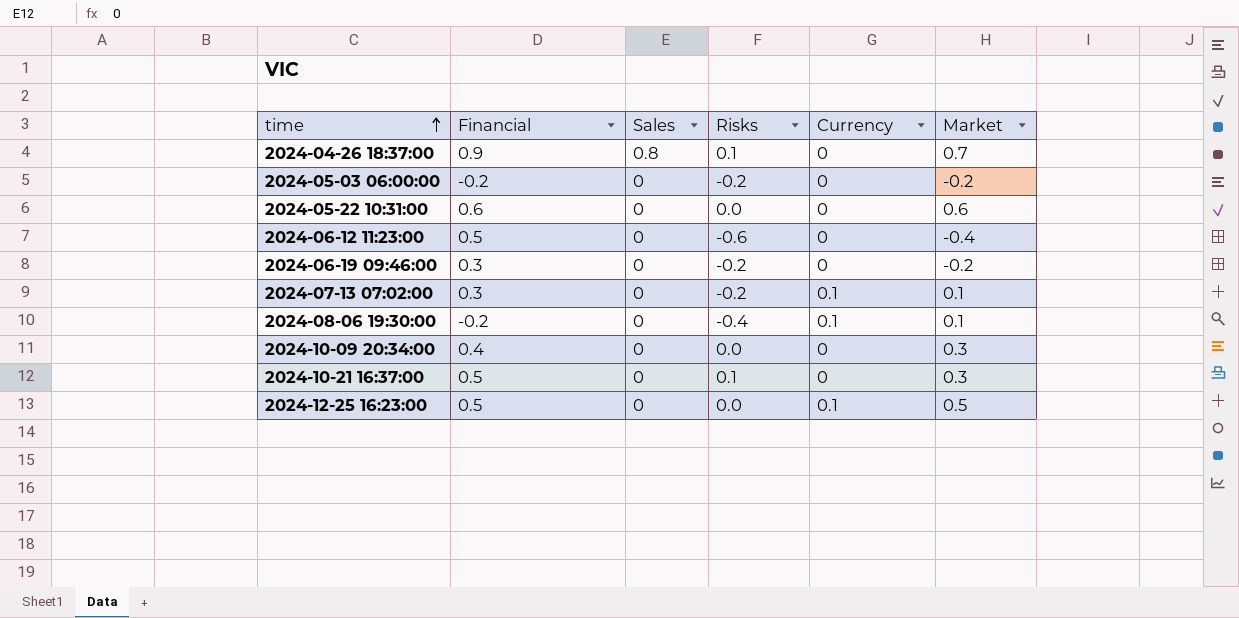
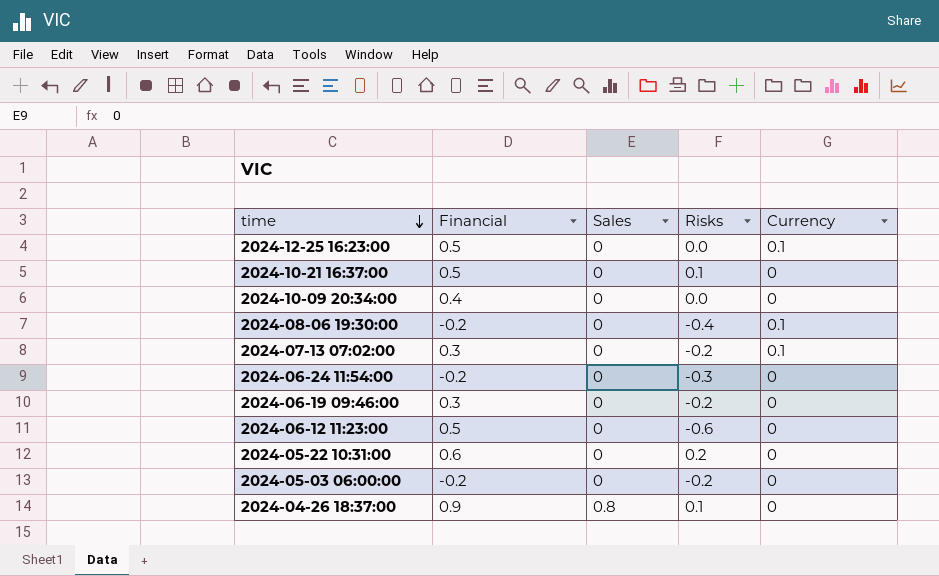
row order: time ascending -> time descending
column Market | position: 6 -> none
row 2024-06-24 11:54:00: none -> -0.2 | 0 | -0.3 | 0
2024-05-22 10:31:00 | Risks: 0.0 -> 0.2

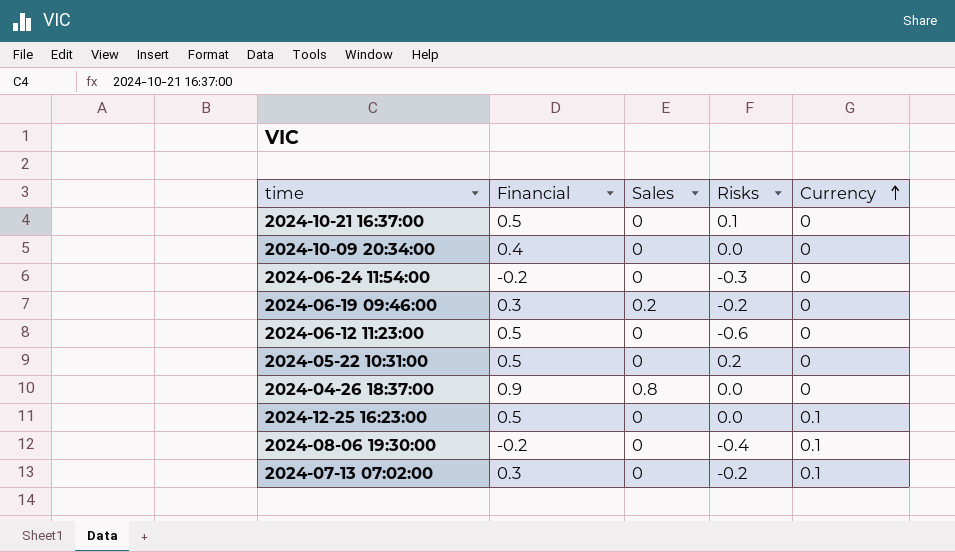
row order: time descending -> Currency ascending
row 2024-05-03 06:00:00: -0.2 | 0 | -0.2 | 0 -> none
2024-06-19 09:46:00 | Sales: 0 -> 0.2
2024-05-22 10:31:00 | Financial: 0.6 -> 0.5
2024-04-26 18:37:00 | Risks: 0.1 -> 0.0

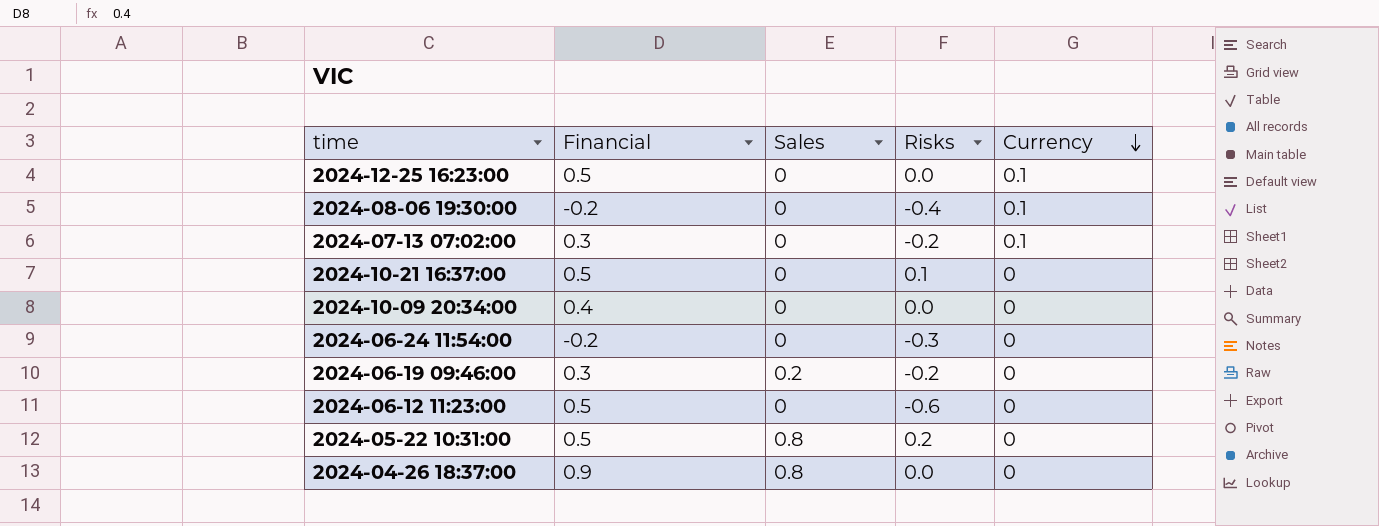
row order: Currency ascending -> Currency descending
2024-05-22 10:31:00 | Sales: 0 -> 0.8

